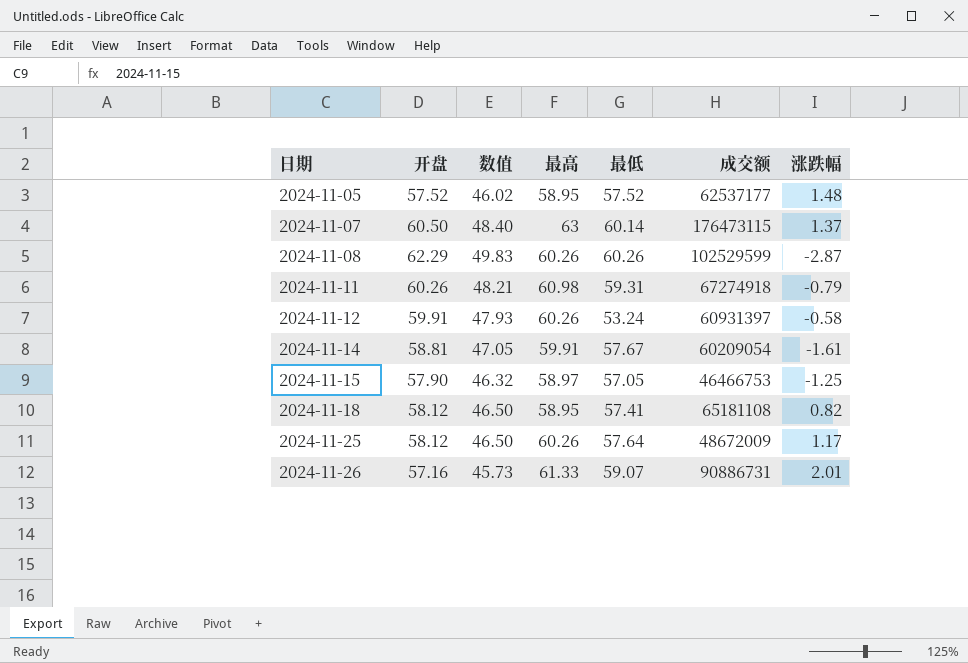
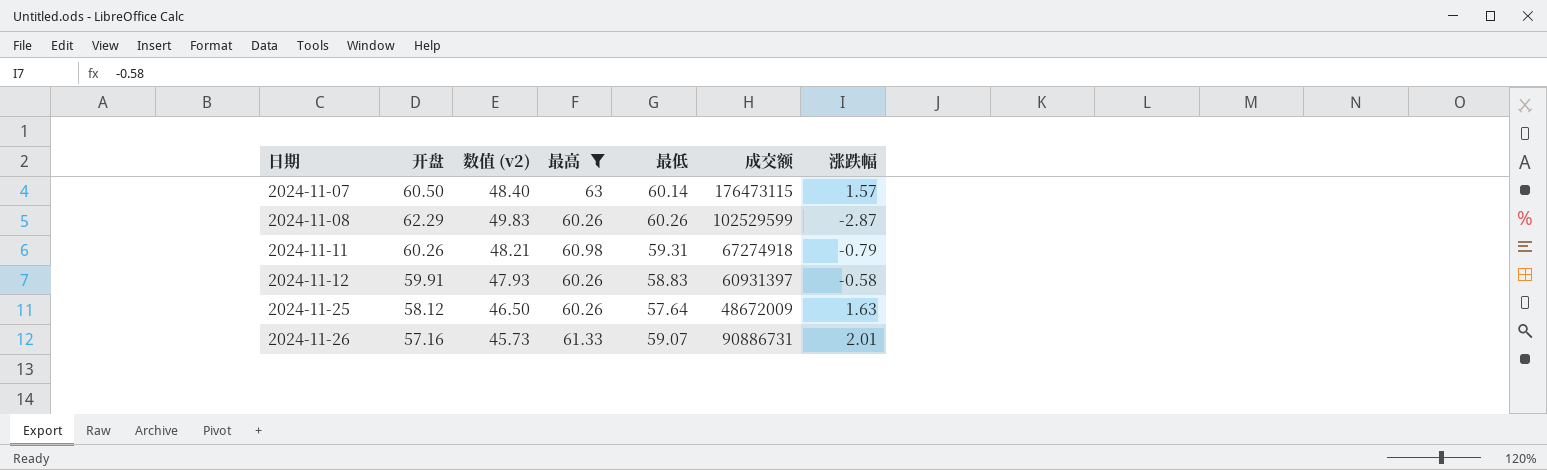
filter: none -> 最高 >= 60.26
column name: 数值 -> 数值 (v2)
2024-11-07 | 涨跌幅: 1.37 -> 1.57
2024-11-12 | 最低: 53.24 -> 58.83
2024-11-25 | 涨跌幅: 1.17 -> 1.63

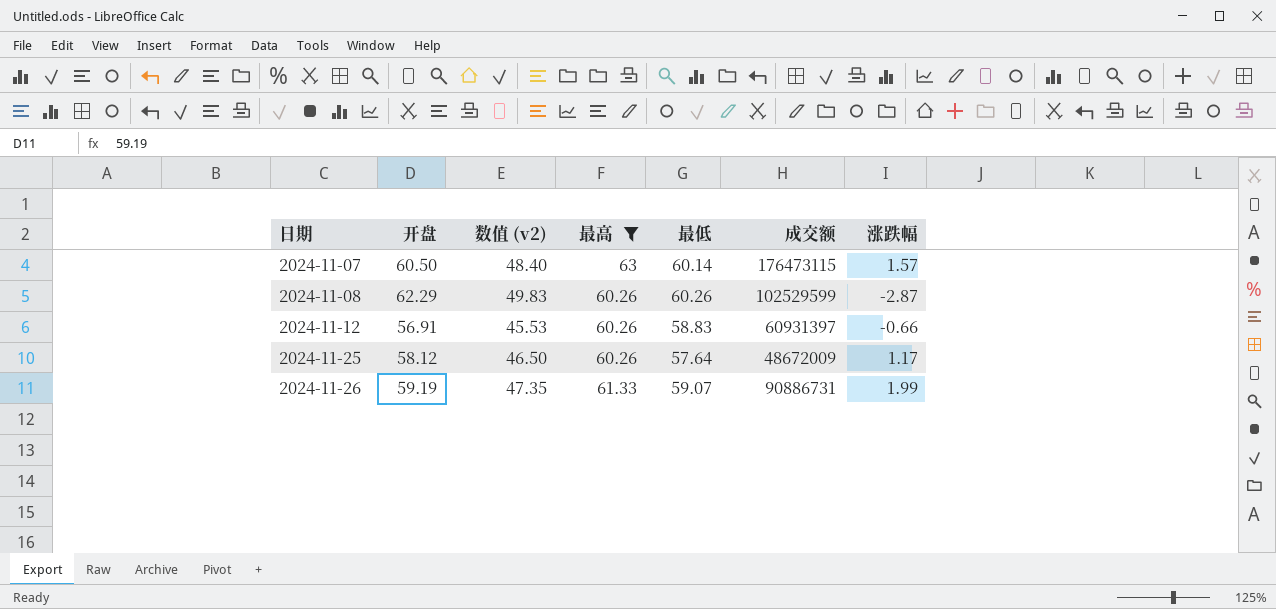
row 2024-11-11: 60.26 | 48.21 | 60.98 | 59.31 | 67274918 | -0.79 -> none
2024-11-12 | 开盘: 59.91 -> 56.91
2024-11-12 | 数值 (v2): 47.93 -> 45.53
2024-11-12 | 涨跌幅: -0.58 -> -0.66
2024-11-25 | 涨跌幅: 1.63 -> 1.17
2024-11-26 | 开盘: 57.16 -> 59.19
2024-11-26 | 数值 (v2): 45.73 -> 47.35
2024-11-26 | 涨跌幅: 2.01 -> 1.99

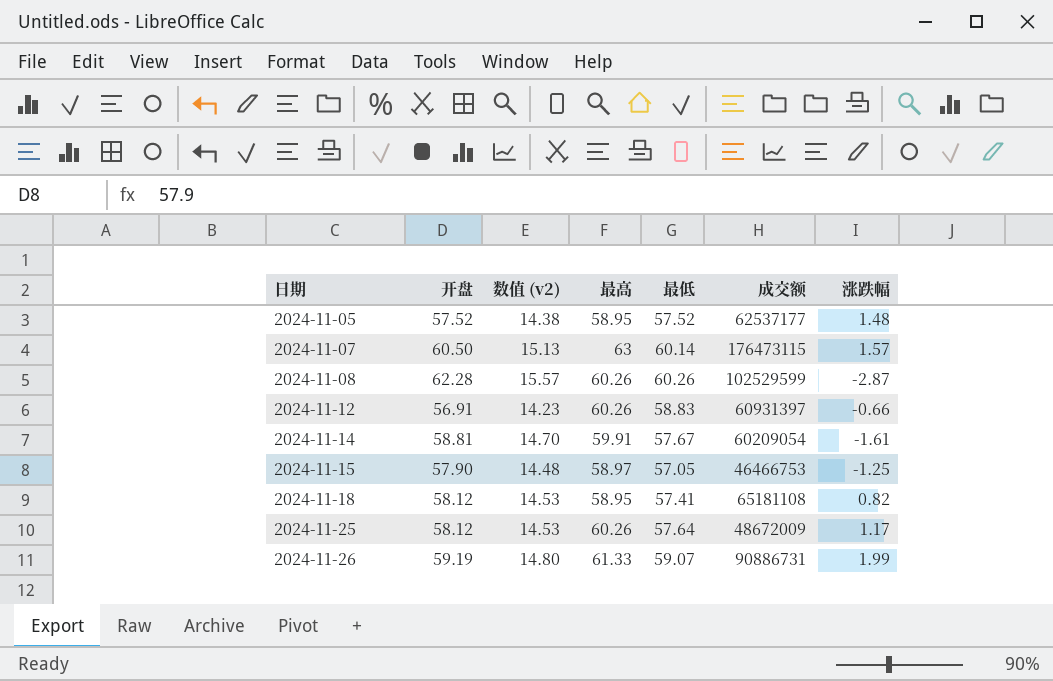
filter: 最高 >= 60.26 -> none
column 数值 (v2) | formula: [开盘] * 0.8 -> [开盘] * 0.25
2024-11-08 | 开盘: 62.29 -> 62.28

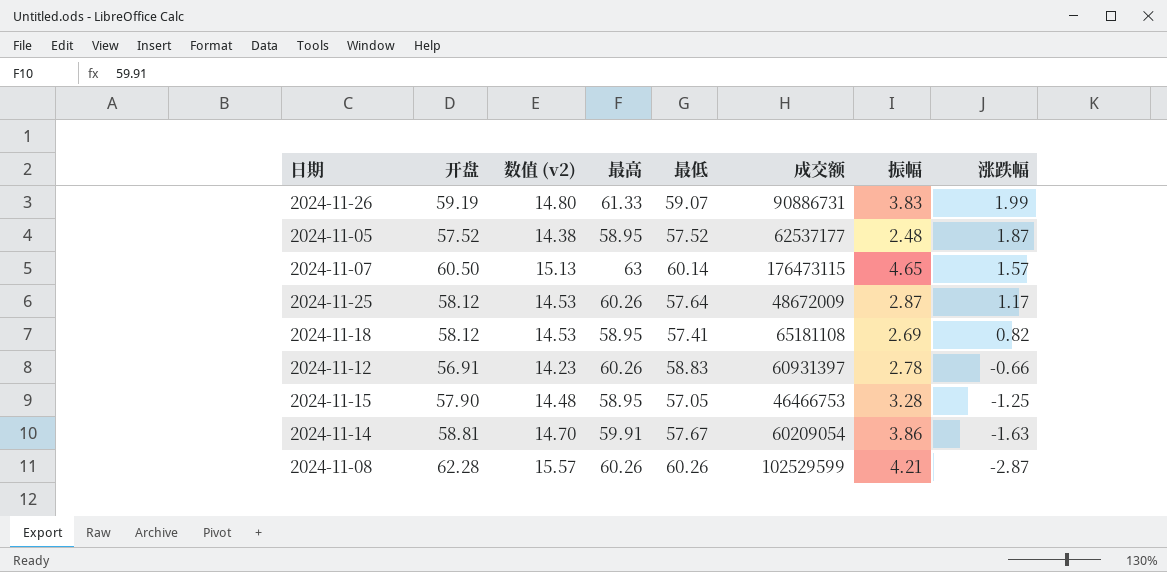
row order: 日期 ascending -> 涨跌幅 descending
column 振幅 | position: none -> 7
2024-11-05 | 涨跌幅: 1.48 -> 1.87
2024-11-15 | 最高: 58.97 -> 58.95
2024-11-14 | 涨跌幅: -1.61 -> -1.63

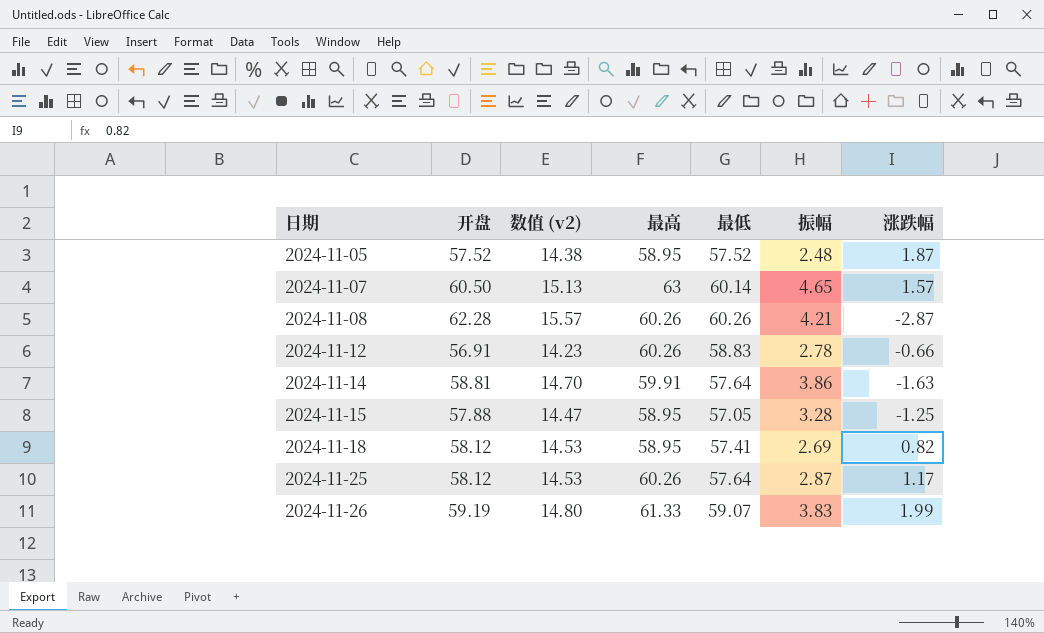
row order: 涨跌幅 descending -> 日期 ascending
column 成交额 | position: 6 -> none
2024-11-14 | 最低: 57.67 -> 57.64
2024-11-15 | 开盘: 57.90 -> 57.88
2024-11-15 | 数值 (v2): 14.48 -> 14.47

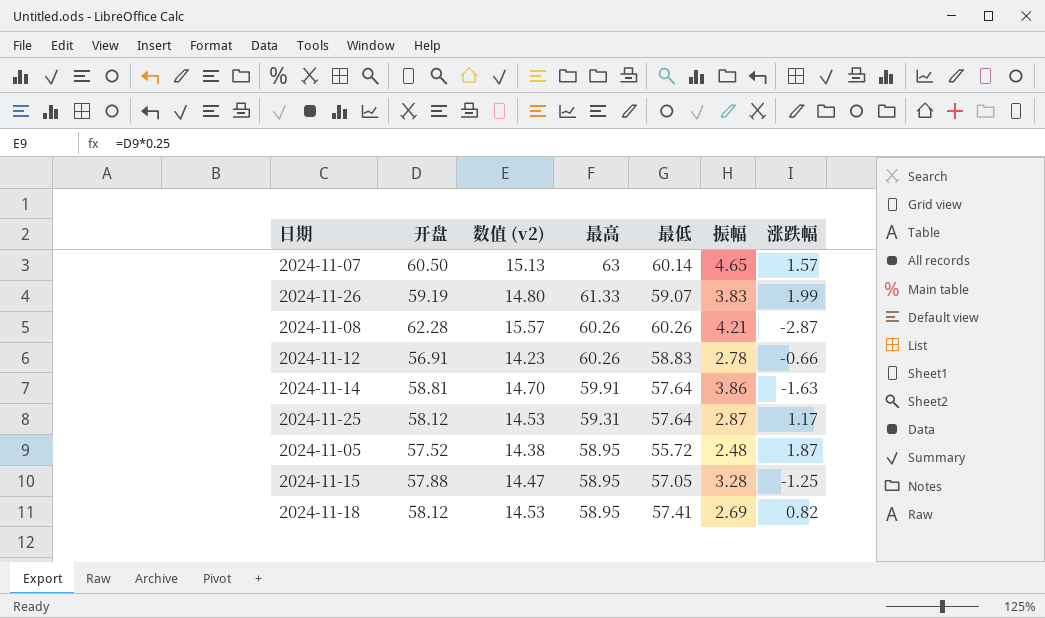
row order: 日期 ascending -> 最高 descending
2024-11-25 | 最高: 60.26 -> 59.31
2024-11-05 | 最低: 57.52 -> 55.72

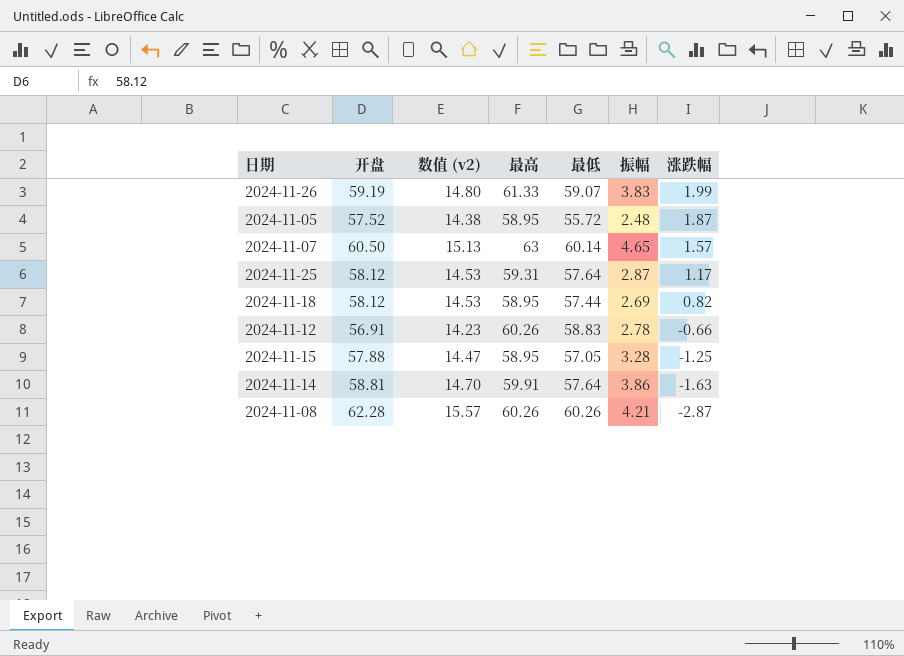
row order: 最高 descending -> 涨跌幅 descending
2024-11-18 | 最低: 57.41 -> 57.44

